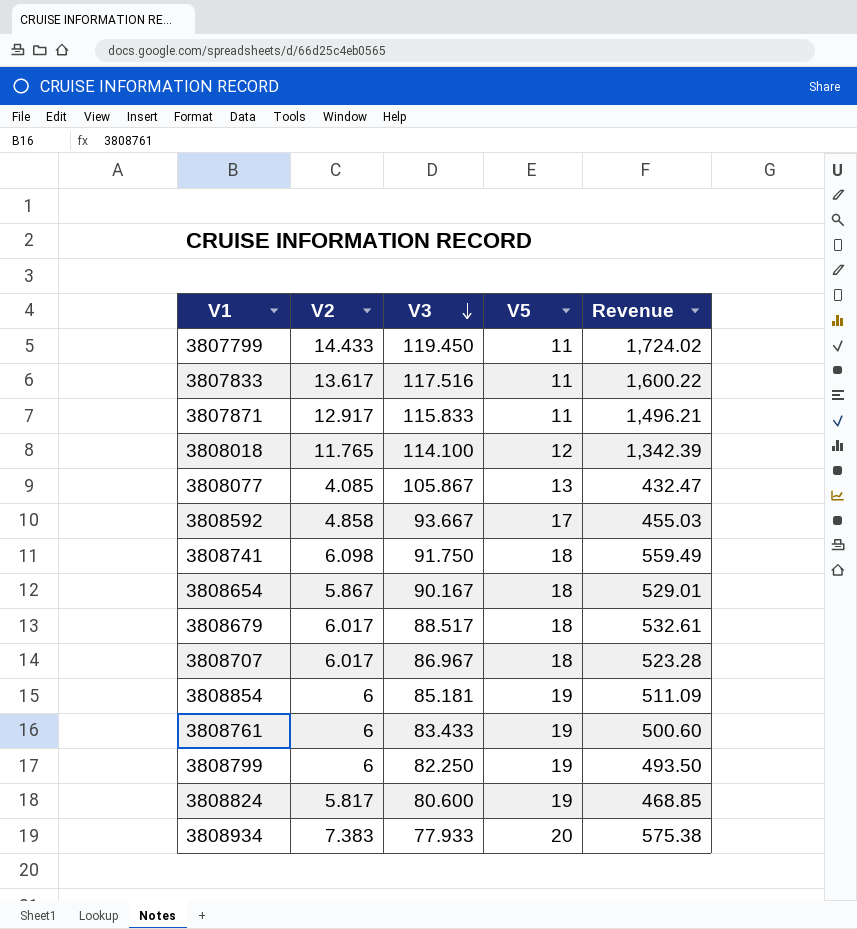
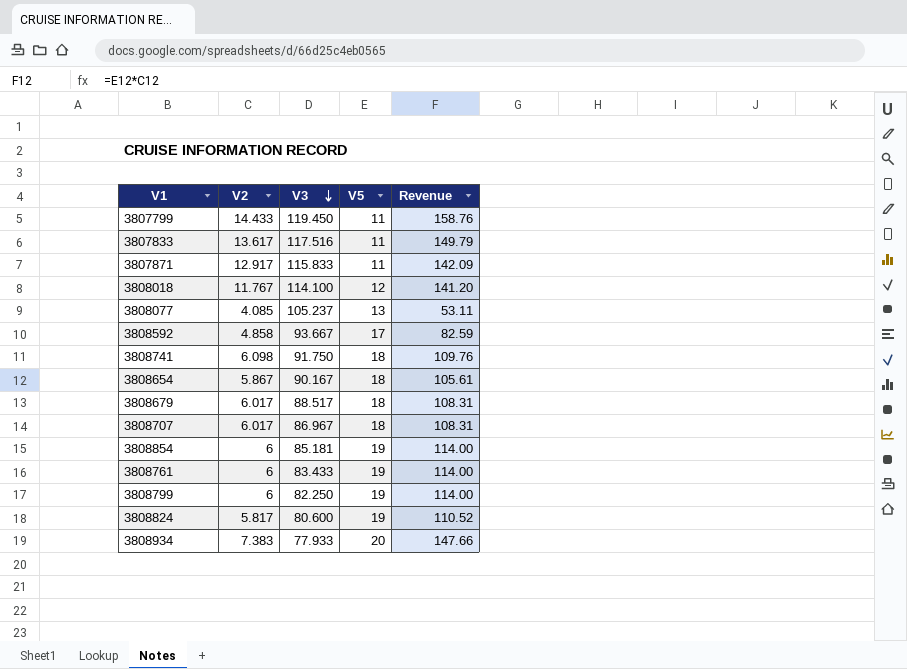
column Revenue | formula: [V2] * [V3] -> [V2] * [V5]
3808018 | V2: 11.765 -> 11.767
3808077 | V3: 105.867 -> 105.237

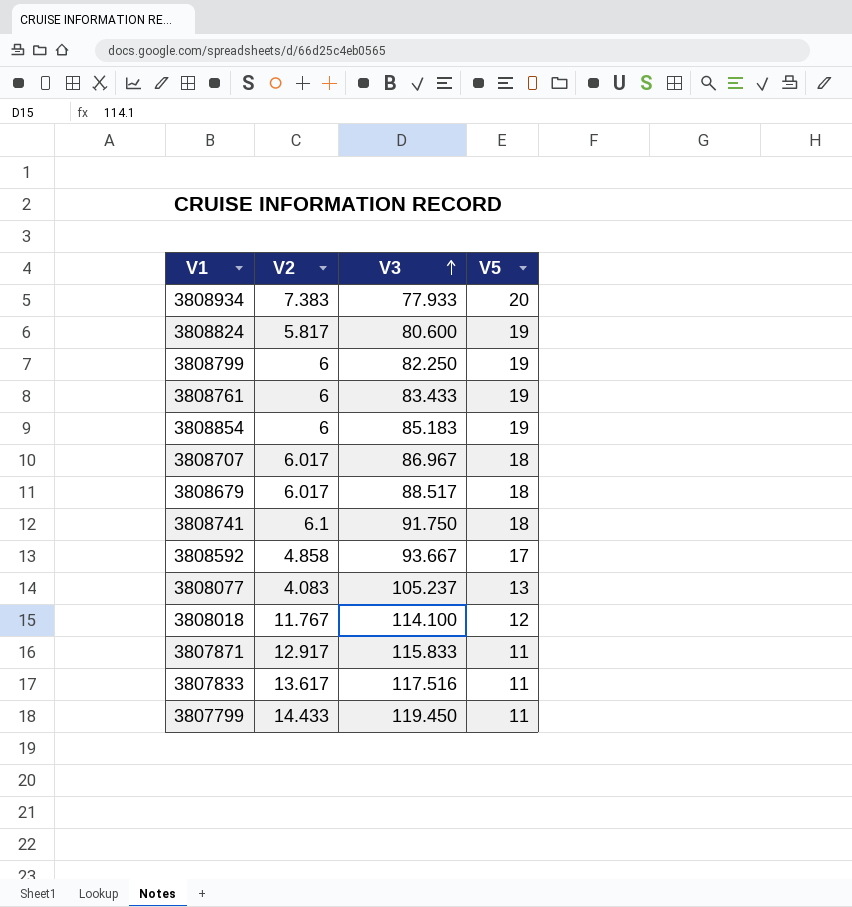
row order: V3 descending -> V3 ascending
column Revenue | formula: [V2] * [V5] -> none
row 3808654: 5.867 | 90.167 | 18 | 105.61 -> none
3808854 | V3: 85.181 -> 85.183
3808741 | V2: 6.098 -> 6.1
3808077 | V2: 4.085 -> 4.083

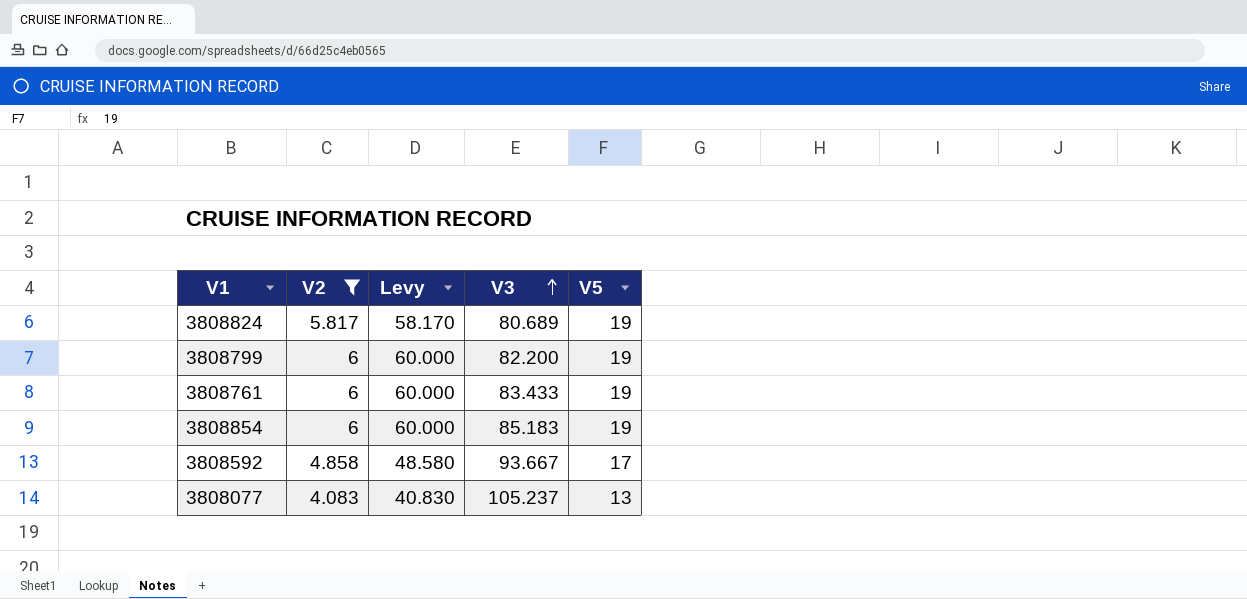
filter: none -> V2 <= 6
column Levy | formula: none -> [V2] * 10
3808824 | V3: 80.600 -> 80.689
3808799 | V3: 82.250 -> 82.200

